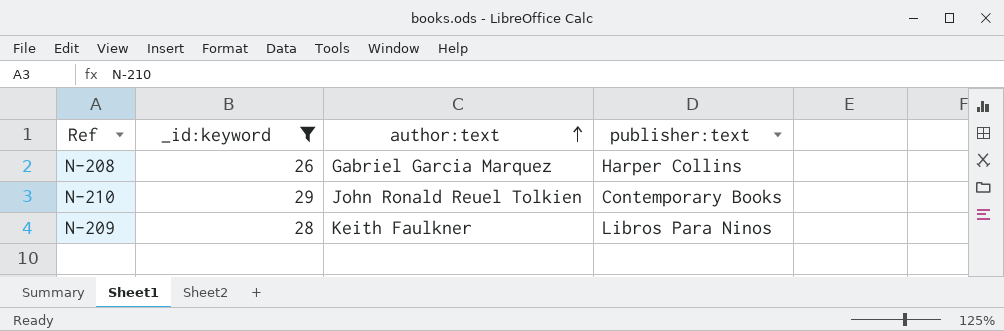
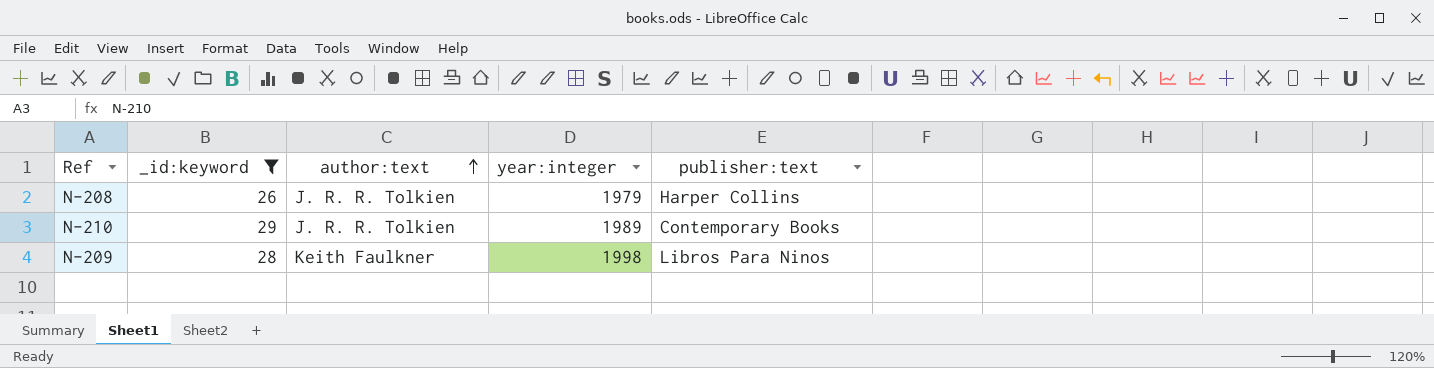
column year:integer | position: none -> 4
N-208 | author:text: Gabriel Garcia Marquez -> J. R. R. Tolkien
N-210 | author:text: John Ronald Reuel Tolkien -> J. R. R. Tolkien

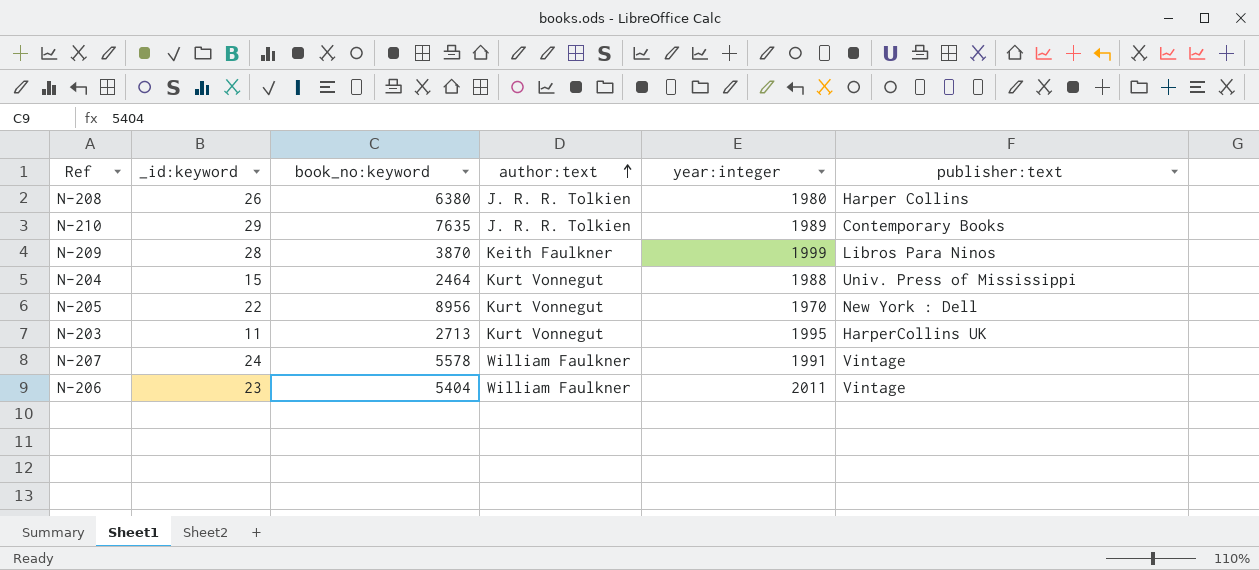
filter: _id:keyword >= 26 -> none
column book_no:keyword | position: none -> 3
N-208 | year:integer: 1979 -> 1980
N-209 | year:integer: 1998 -> 1999

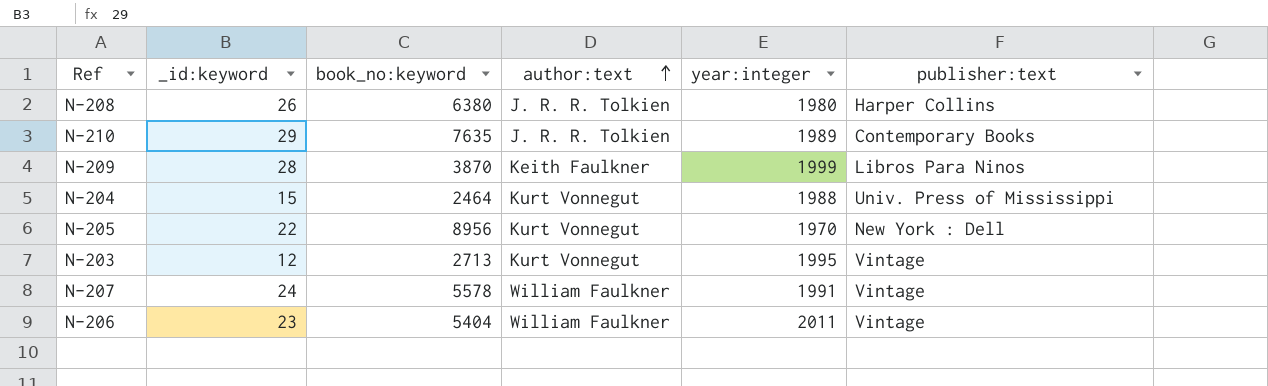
N-203 | _id:keyword: 11 -> 12
N-203 | publisher:text: HarperCollins UK -> Vintage

